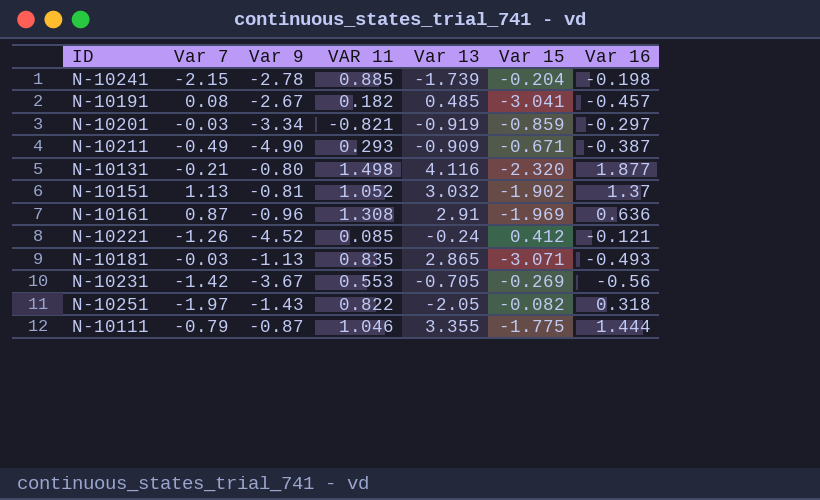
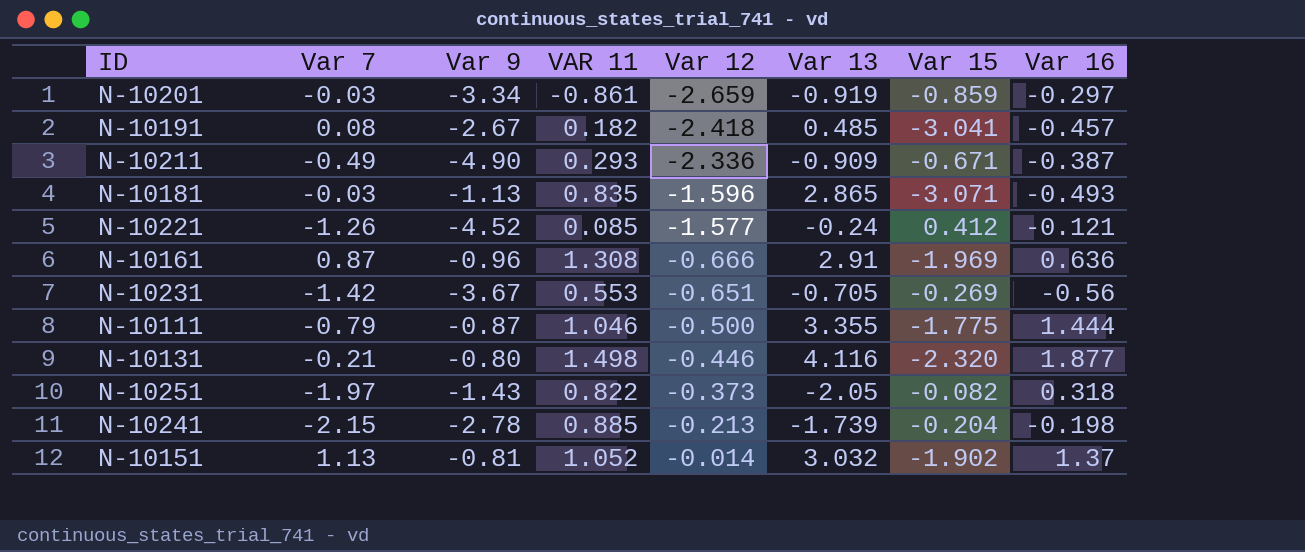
row order: none -> Var 12 ascending
column Var 12 | position: none -> 5
N-10201 | VAR 11: -0.821 -> -0.861

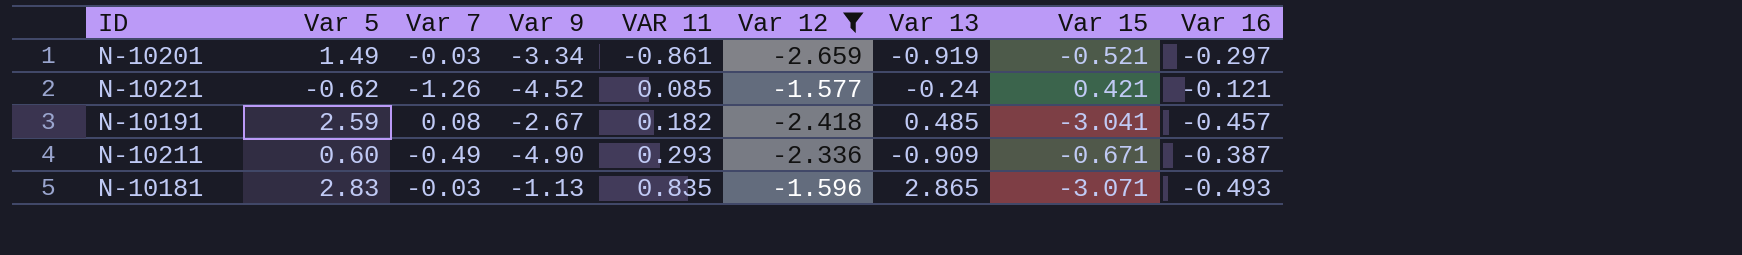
filter: none -> Var 12 <= -1.577
row order: Var 12 ascending -> VAR 11 ascending
column Var 5 | position: none -> 2
N-10201 | Var 15: -0.859 -> -0.521
N-10221 | Var 15: 0.412 -> 0.421

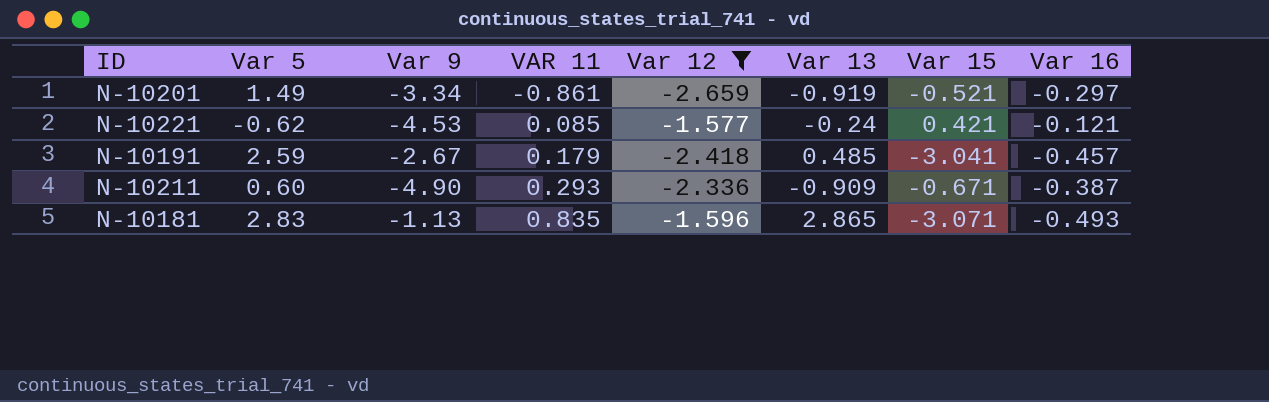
column Var 7 | position: 3 -> none
N-10221 | Var 9: -4.52 -> -4.53
N-10191 | VAR 11: 0.182 -> 0.179

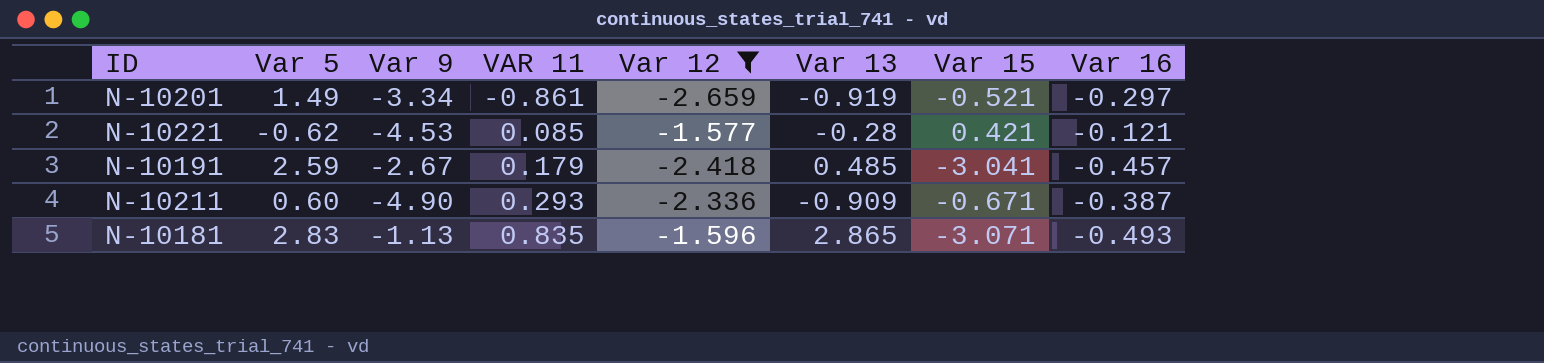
N-10221 | Var 13: -0.24 -> -0.28

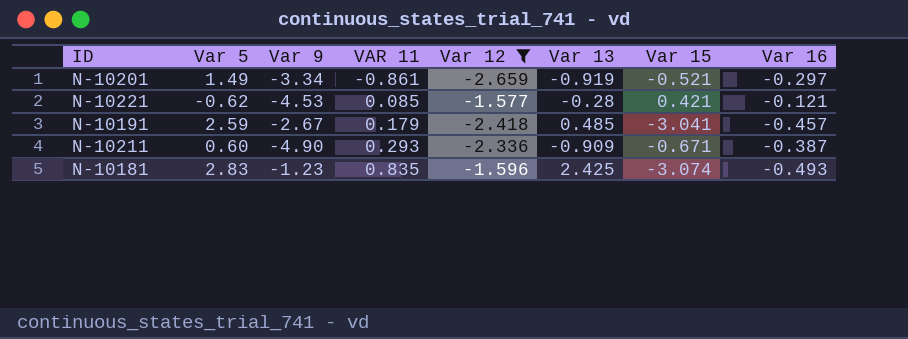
N-10181 | Var 9: -1.13 -> -1.23
N-10181 | Var 13: 2.865 -> 2.425
N-10181 | Var 15: -3.071 -> -3.074

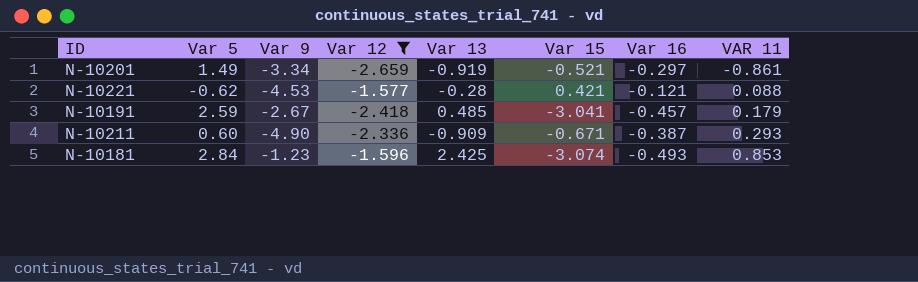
column VAR 11 | position: 4 -> 8
N-10221 | VAR 11: 0.085 -> 0.088
N-10181 | Var 5: 2.83 -> 2.84
N-10181 | VAR 11: 0.835 -> 0.853

